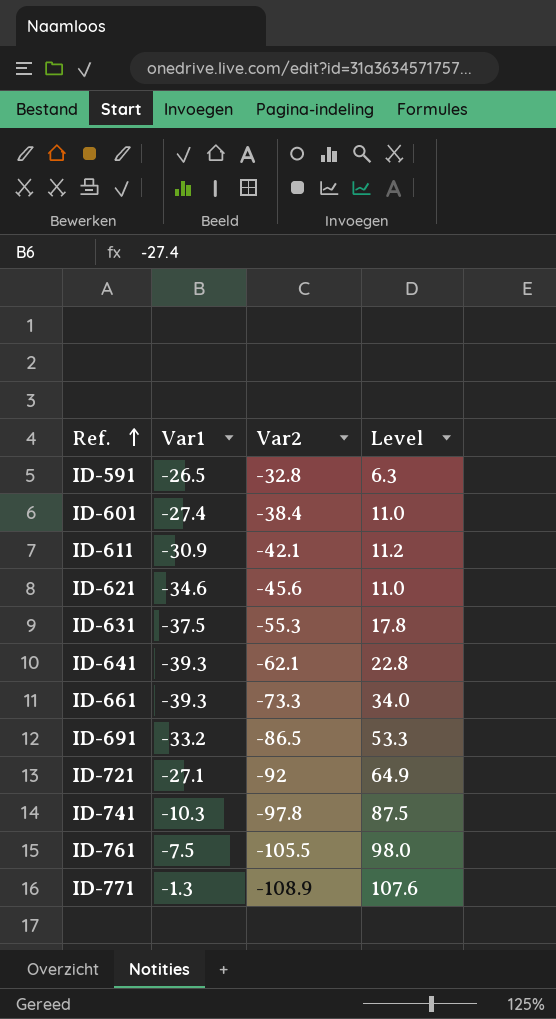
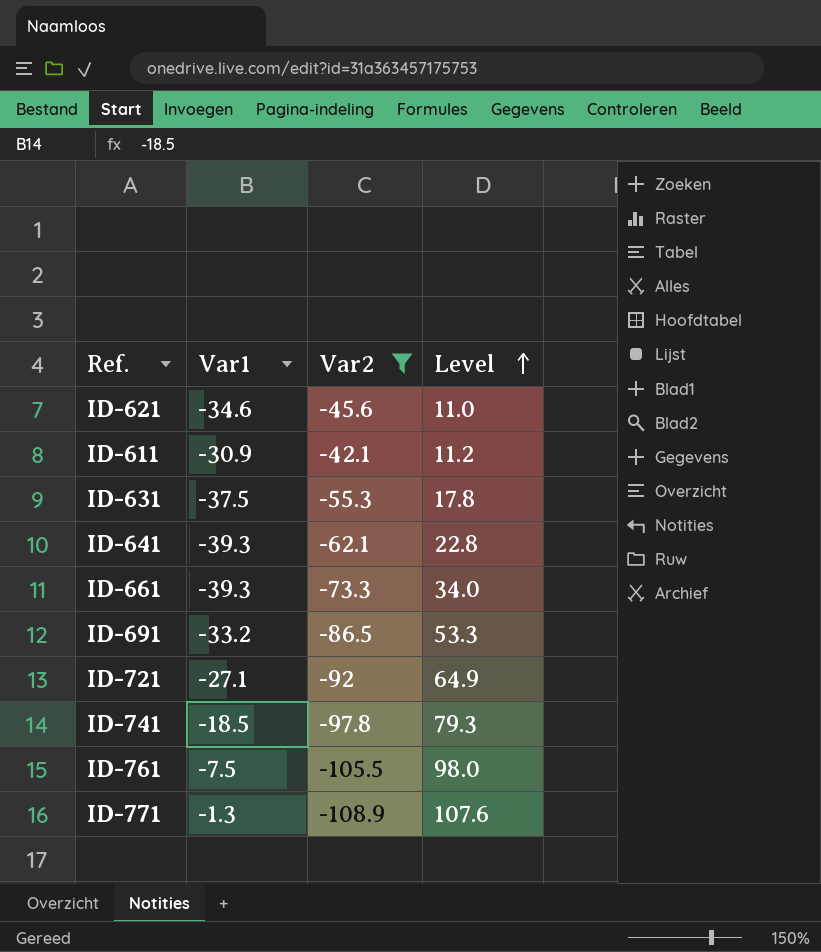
filter: none -> Var2 <= -42.1
row order: Ref. ascending -> Level ascending
ID-741 | Var1: -10.3 -> -18.5
ID-741 | Level: 87.5 -> 79.3

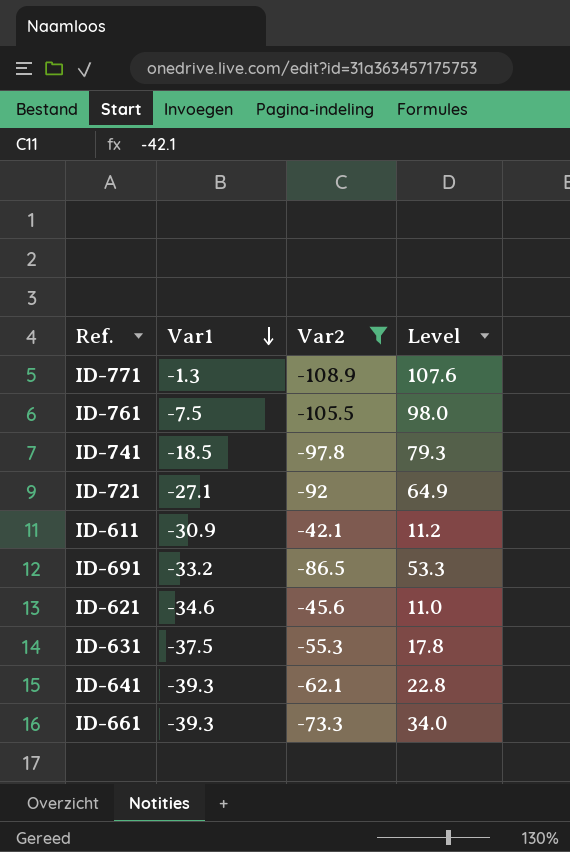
row order: Level ascending -> Var1 descending

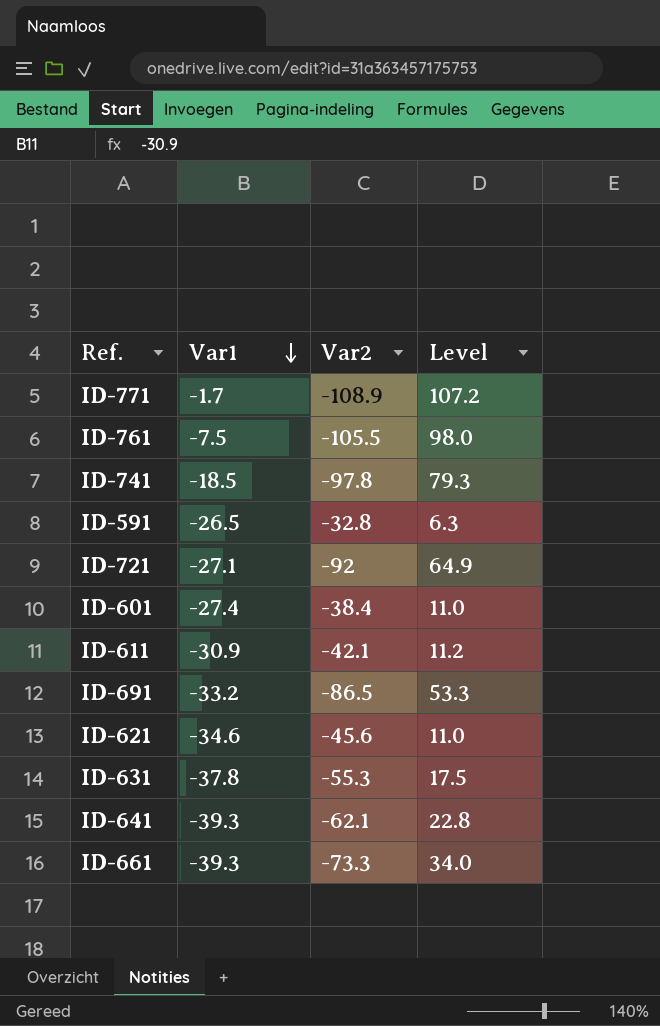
filter: Var2 <= -42.1 -> none
ID-771 | Var1: -1.3 -> -1.7
ID-771 | Level: 107.6 -> 107.2
ID-631 | Var1: -37.5 -> -37.8
ID-631 | Level: 17.8 -> 17.5

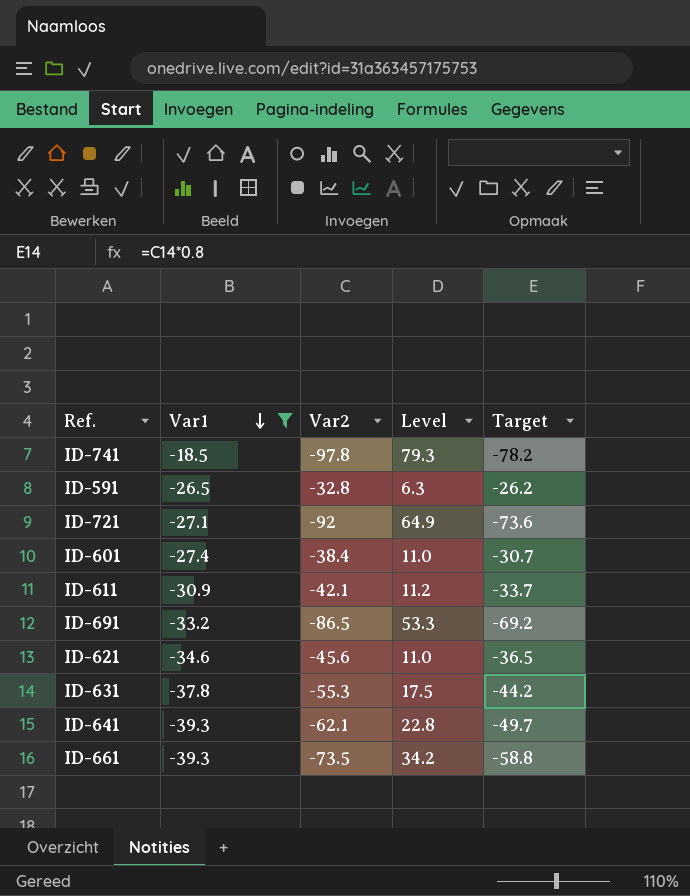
filter: none -> Var1 <= -18.5
column Target | formula: none -> [Var2] * 0.8
ID-661 | Var2: -73.3 -> -73.5
ID-661 | Level: 34.0 -> 34.2

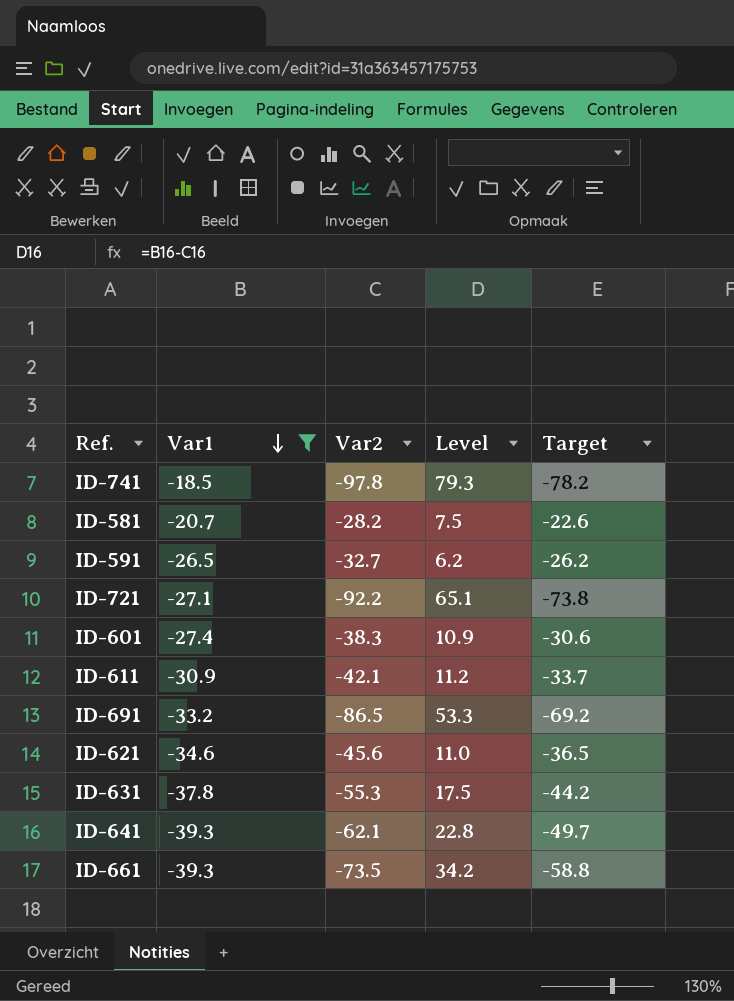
row ID-581: none -> -20.7 | -28.2 | 7.5 | -22.6
ID-591 | Var2: -32.8 -> -32.7
ID-591 | Level: 6.3 -> 6.2
ID-721 | Var2: -92 -> -92.2
ID-721 | Level: 64.9 -> 65.1
ID-721 | Target: -73.6 -> -73.8
ID-601 | Var2: -38.4 -> -38.3
ID-601 | Level: 11.0 -> 10.9
ID-601 | Target: -30.7 -> -30.6

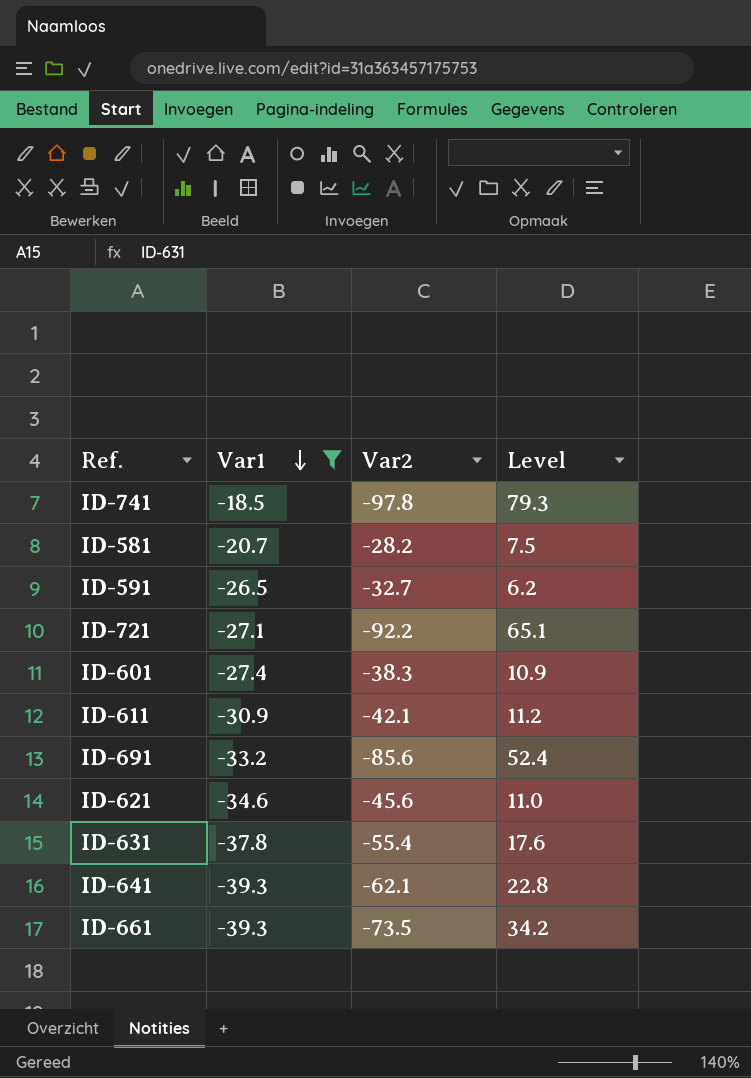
column Target | formula: [Var2] * 0.8 -> none
ID-691 | Var2: -86.5 -> -85.6
ID-691 | Level: 53.3 -> 52.4
ID-631 | Var2: -55.3 -> -55.4
ID-631 | Level: 17.5 -> 17.6

